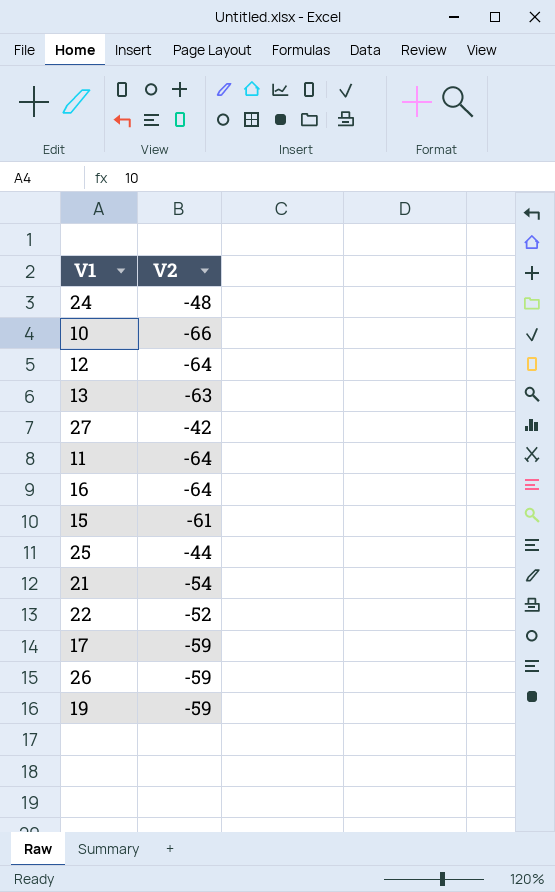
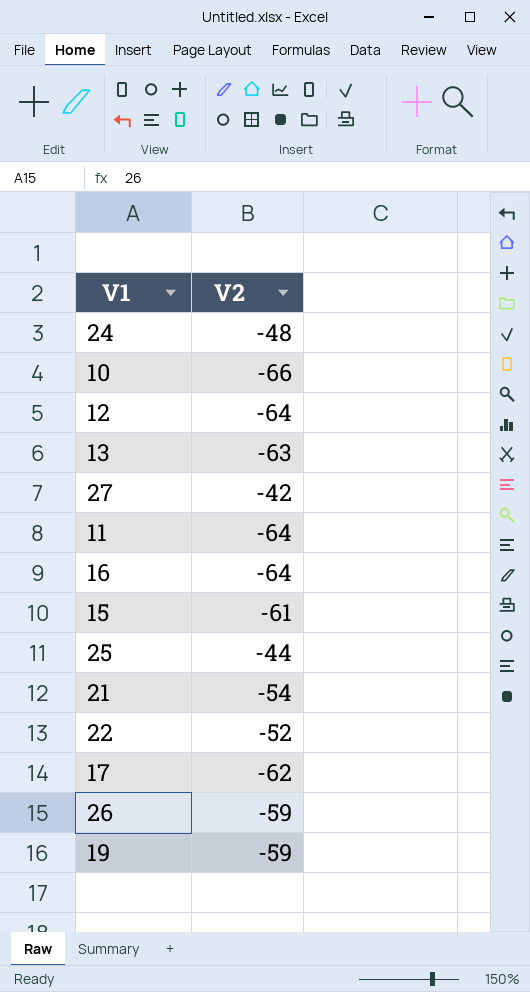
17 | V2: -59 -> -62

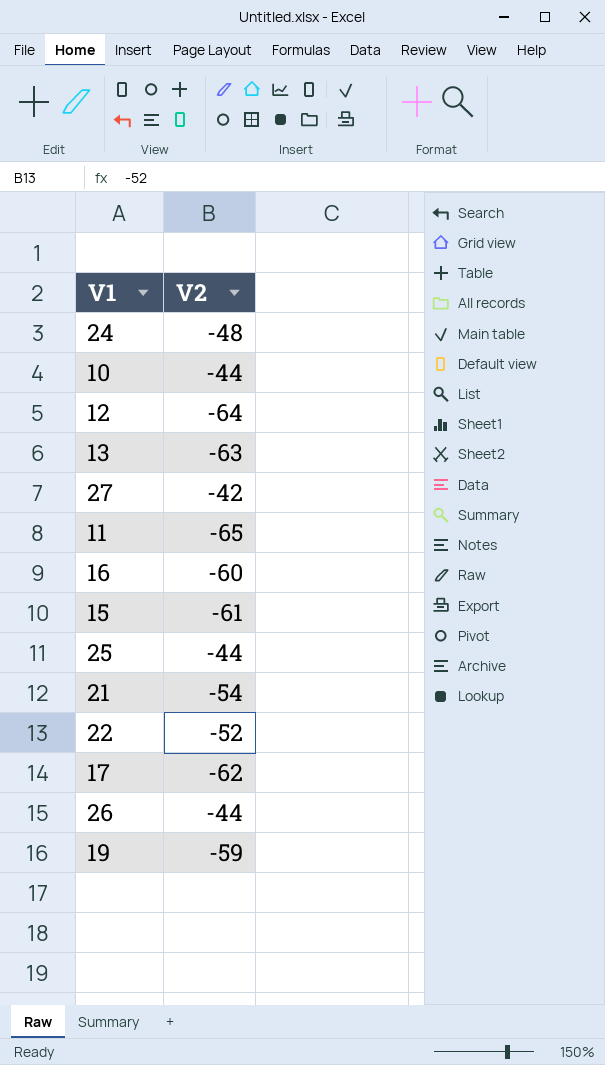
10 | V2: -66 -> -44
11 | V2: -64 -> -65
16 | V2: -64 -> -60
26 | V2: -59 -> -44

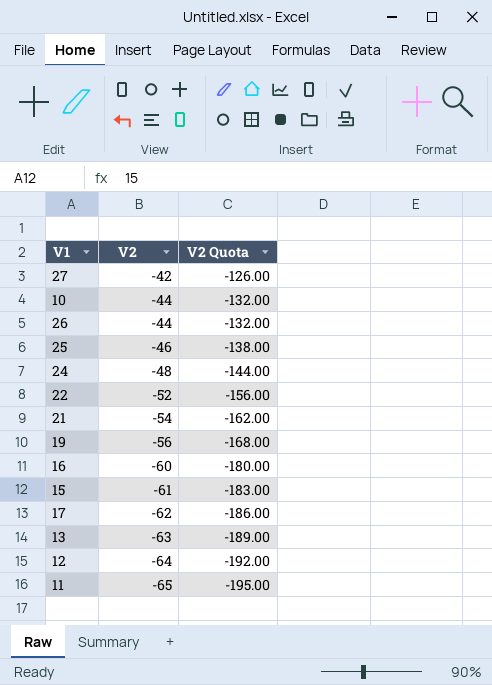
row order: none -> V2 descending
column V2 Quota | formula: none -> [V2] * 3
25 | V2: -44 -> -46
19 | V2: -59 -> -56

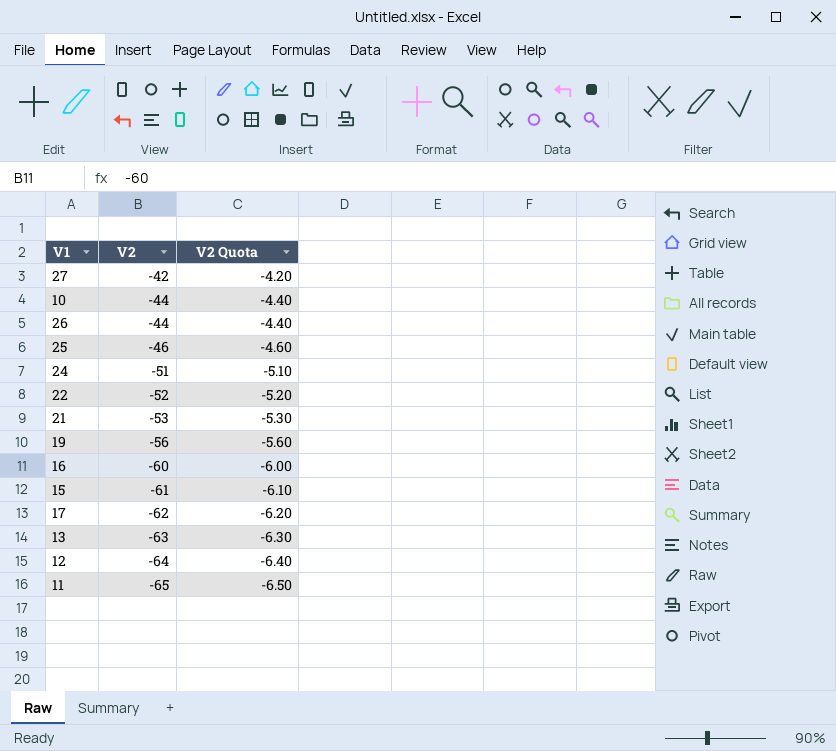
column V2 Quota | formula: [V2] * 3 -> [V2] * 0.1
24 | V2: -48 -> -51
21 | V2: -54 -> -53

